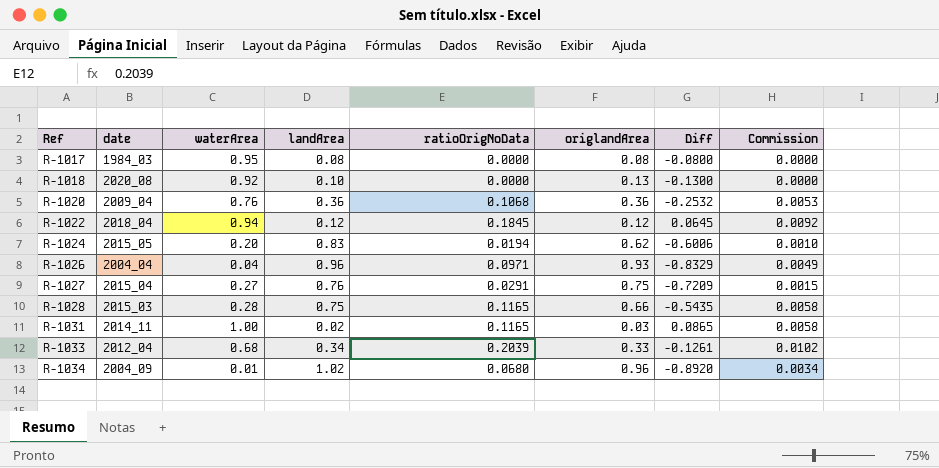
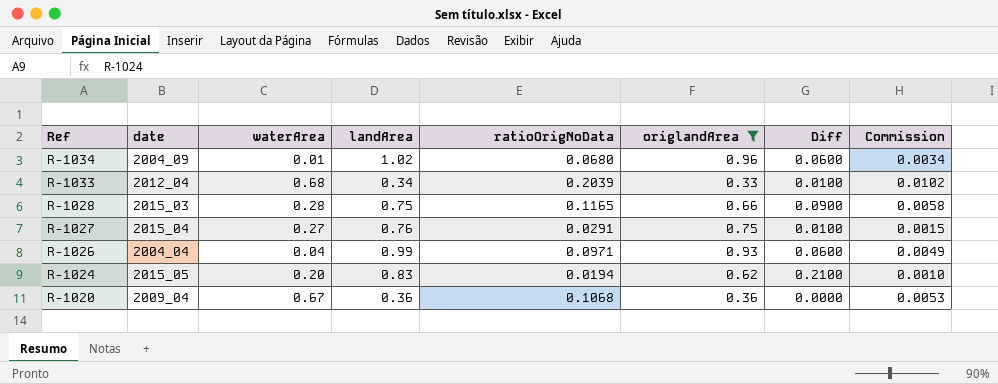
filter: none -> origlandArea >= 0.33
row order: Ref ascending -> Ref descending
column Diff | formula: [ratioOrigNoData] - [origlandArea] -> [landArea] - [origlandArea]
R-1026 | landArea: 0.96 -> 0.99
R-1020 | waterArea: 0.76 -> 0.67

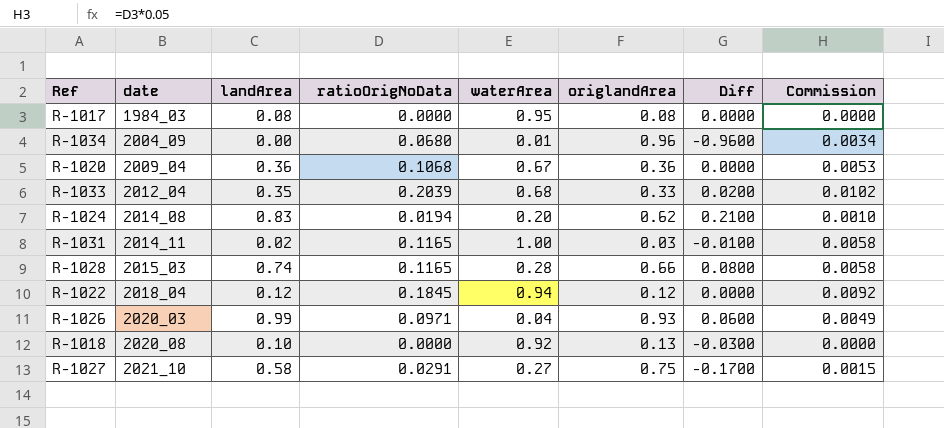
filter: origlandArea >= 0.33 -> none
row order: Ref descending -> date ascending
column waterArea | position: 3 -> 5
R-1034 | landArea: 1.02 -> 0.00
R-1034 | Diff: 0.0600 -> -0.9600
R-1033 | landArea: 0.34 -> 0.35
R-1033 | Diff: 0.0100 -> 0.0200
R-1024 | date: 2015_05 -> 2014_08
R-1028 | landArea: 0.75 -> 0.74
R-1028 | Diff: 0.0900 -> 0.0800
R-1026 | date: 2004_04 -> 2020_03
R-1027 | date: 2015_04 -> 2021_10
R-1027 | landArea: 0.76 -> 0.58
R-1027 | Diff: 0.0100 -> -0.1700

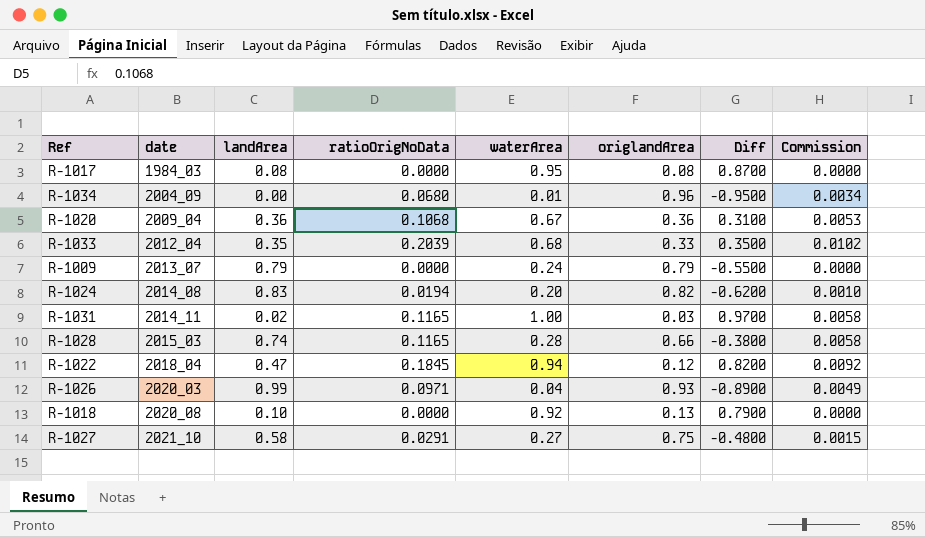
column Diff | formula: [landArea] - [origlandArea] -> [waterArea] - [origlandArea]
row R-1009: none -> 2013_07 | 0.79 | 0.0000 | 0.24 | 0.79 | -0.5500 | 0.0000
R-1024 | origlandArea: 0.62 -> 0.82
R-1022 | landArea: 0.12 -> 0.47

